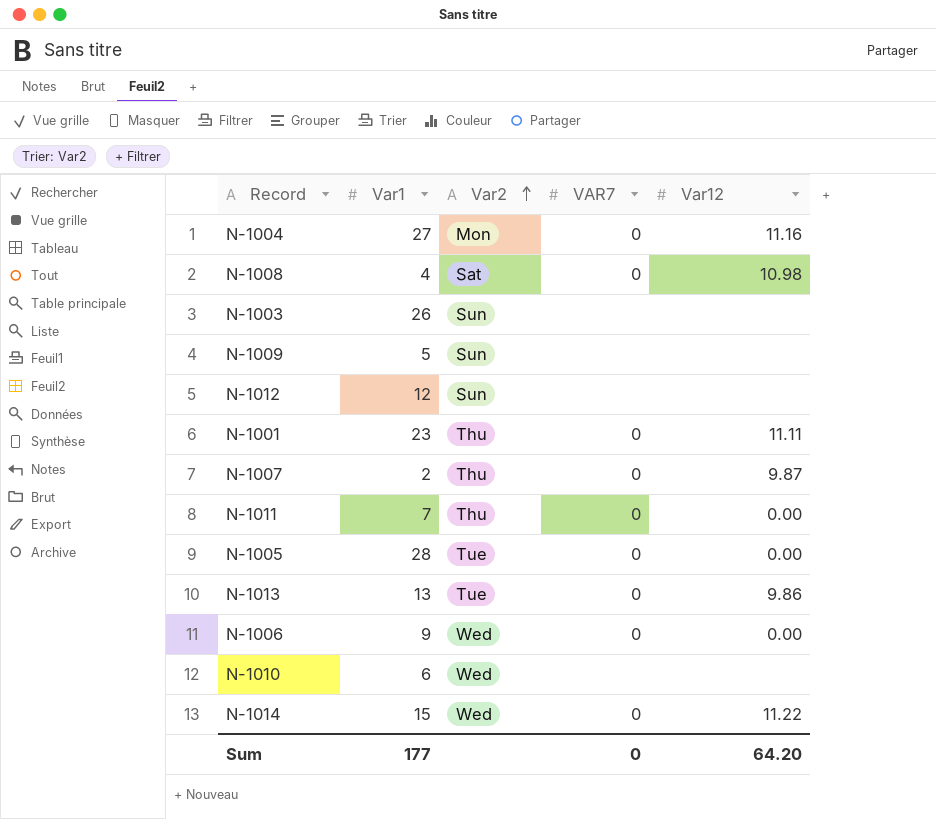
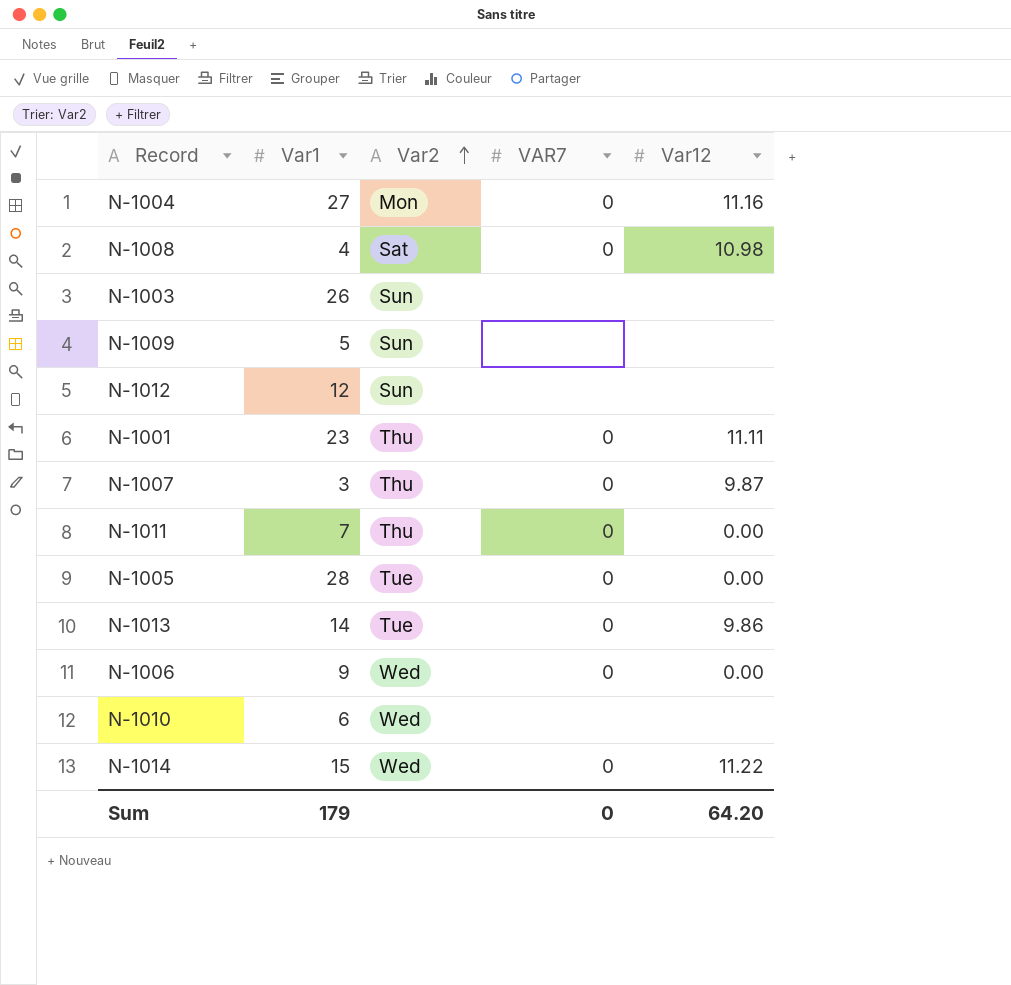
N-1007 | Var1: 2 -> 3
N-1013 | Var1: 13 -> 14
Sum | Var1: 177 -> 179

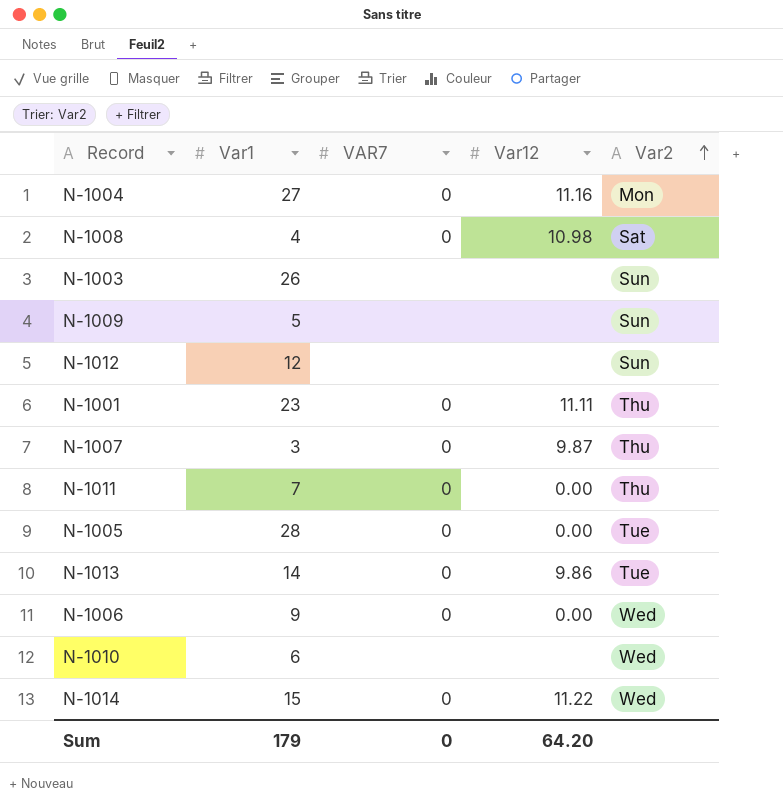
column Var2 | position: 3 -> 5

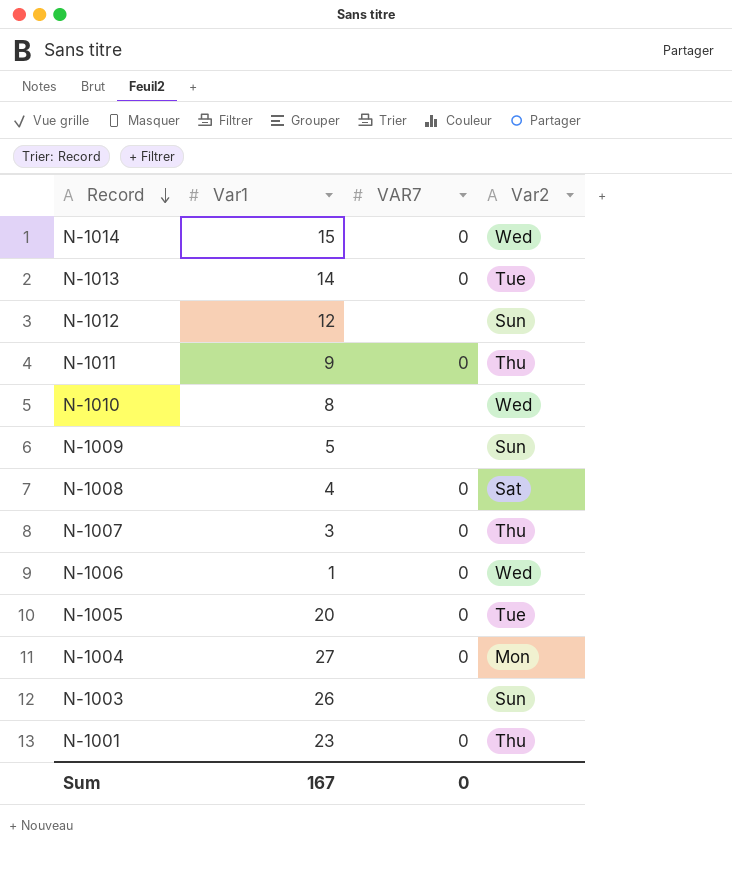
row order: Var2 ascending -> Record descending
column Var12 | position: 4 -> none
N-1011 | Var1: 7 -> 9
N-1010 | Var1: 6 -> 8
N-1006 | Var1: 9 -> 1
N-1005 | Var1: 28 -> 20
Sum | Var1: 179 -> 167

